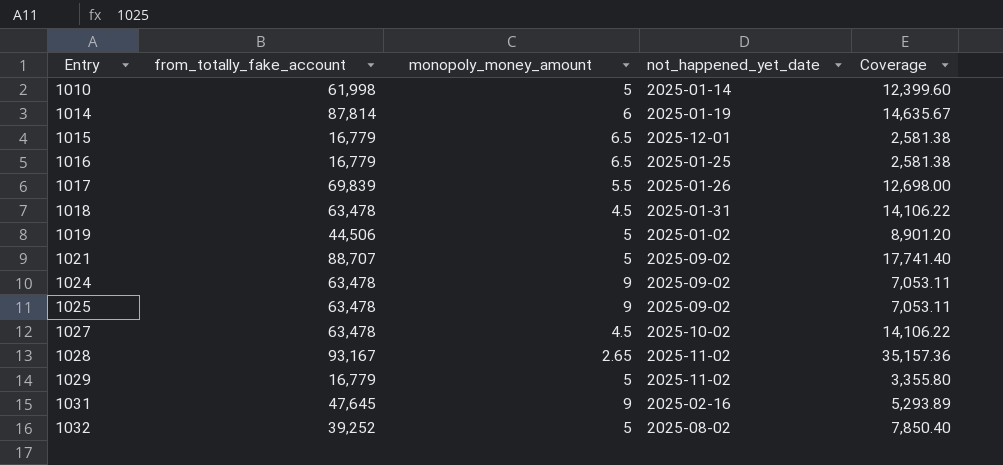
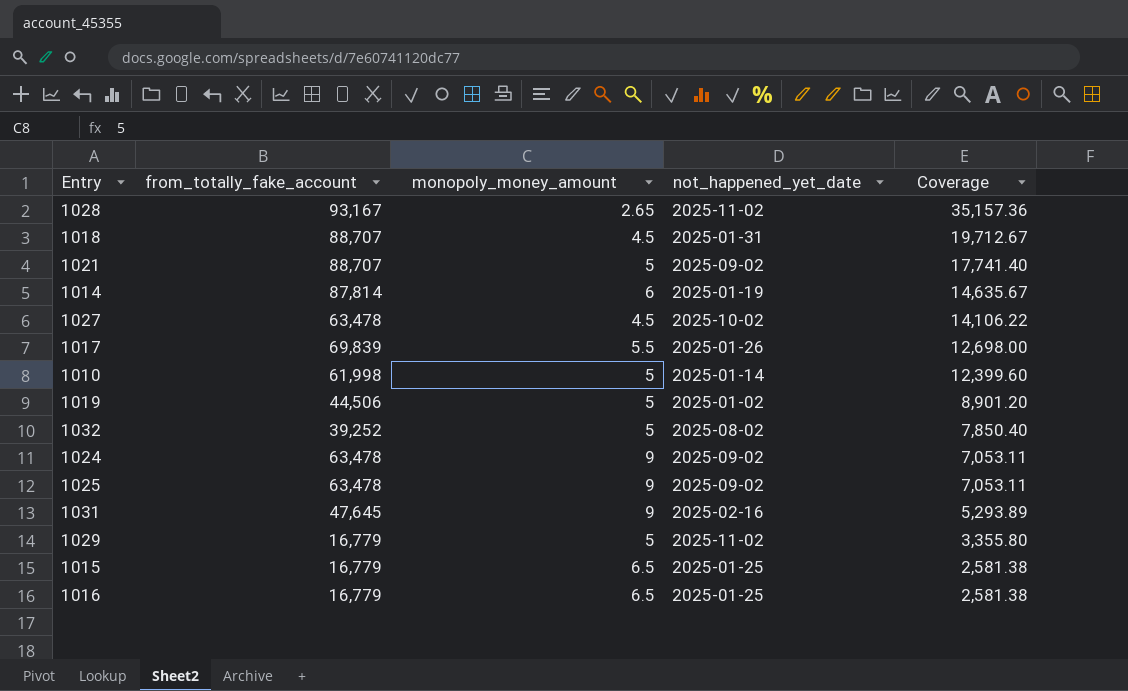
row order: Entry ascending -> Coverage descending
1018 | from_totally_fake_account: 63,478 -> 88,707
1018 | Coverage: 14,106.22 -> 19,712.67
1015 | not_happened_yet_date: 2025-12-01 -> 2025-01-25

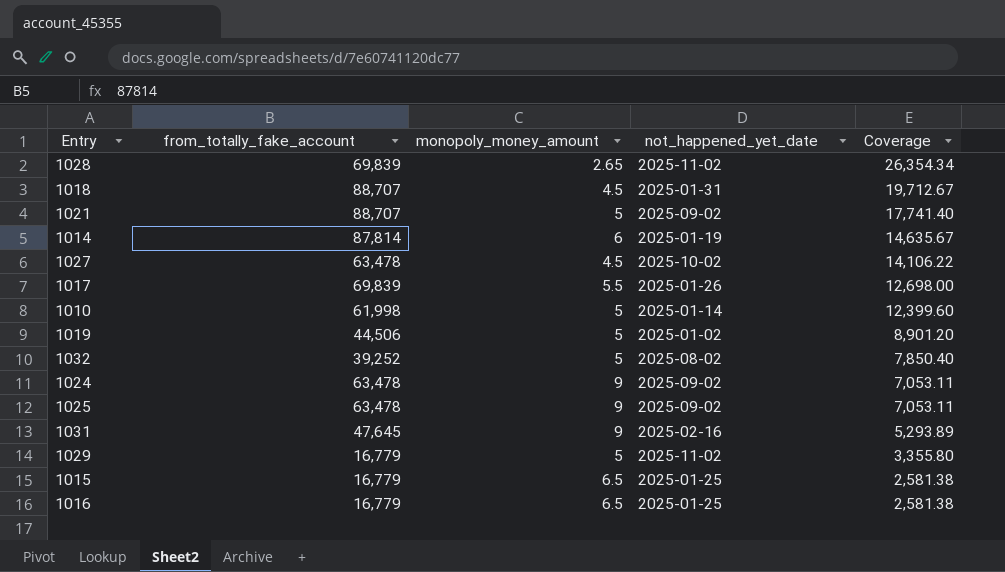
1028 | from_totally_fake_account: 93,167 -> 69,839
1028 | Coverage: 35,157.36 -> 26,354.34

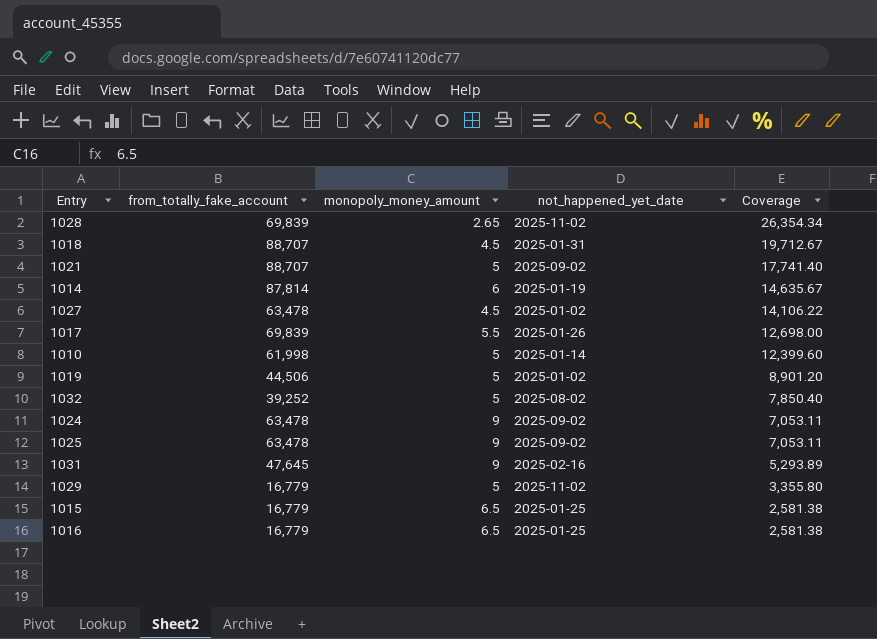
1027 | not_happened_yet_date: 2025-10-02 -> 2025-01-02

